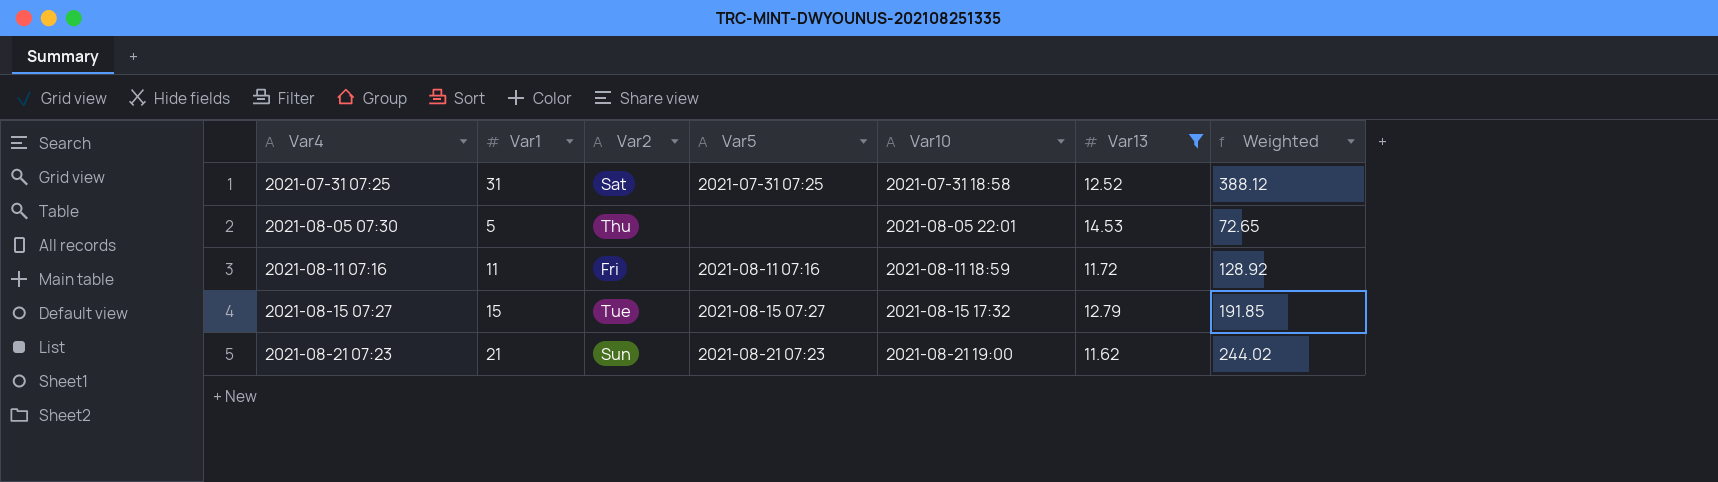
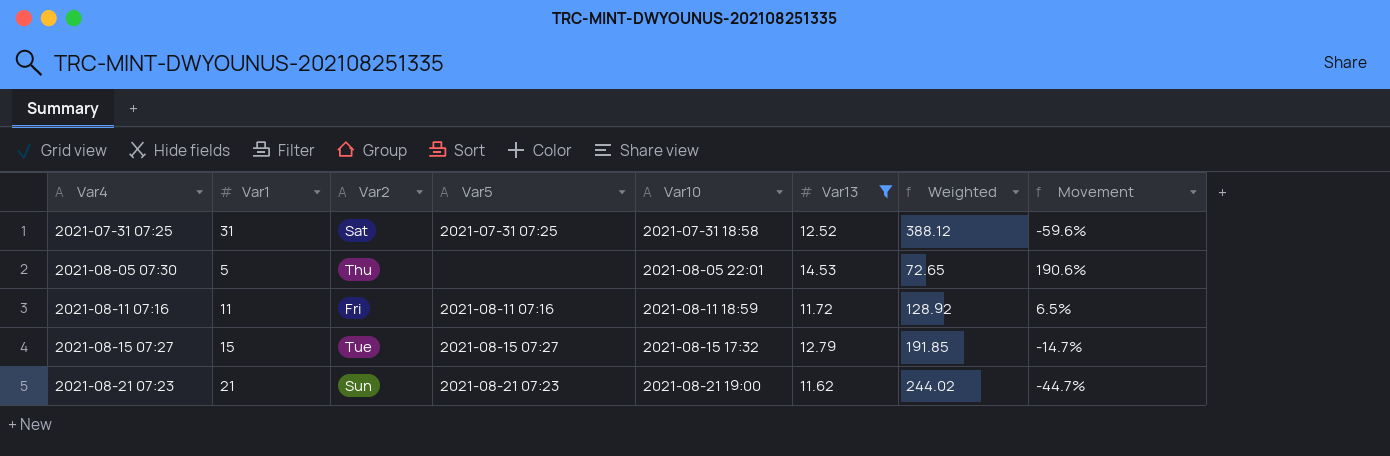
column Movement | formula: none -> ([Var13] - [Var1]) / [Var1]

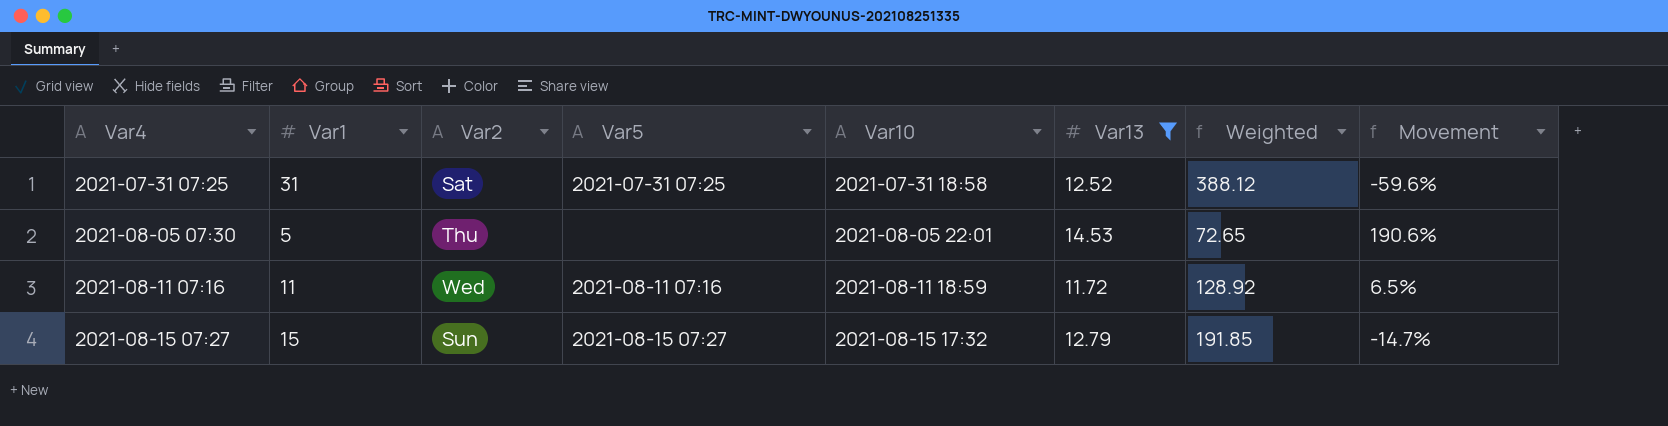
row 2021-08-21 07:23: 21 | Sun | 2021-08-21 07:23 | 2021-08-21 19:00 | 11.62 | 244.02 | -44.7% -> none
2021-08-11 07:16 | Var2: Fri -> Wed
2021-08-15 07:27 | Var2: Tue -> Sun

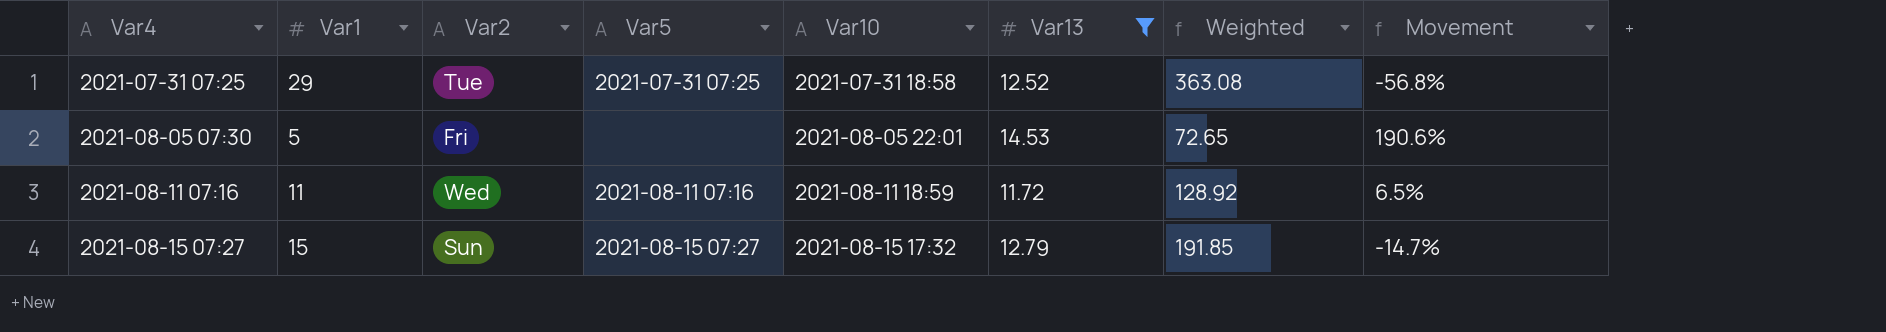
2021-07-31 07:25 | Var1: 31 -> 29
2021-07-31 07:25 | Var2: Sat -> Tue
2021-07-31 07:25 | Weighted: 388.12 -> 363.08
2021-07-31 07:25 | Movement: -59.6% -> -56.8%
2021-08-05 07:30 | Var2: Thu -> Fri

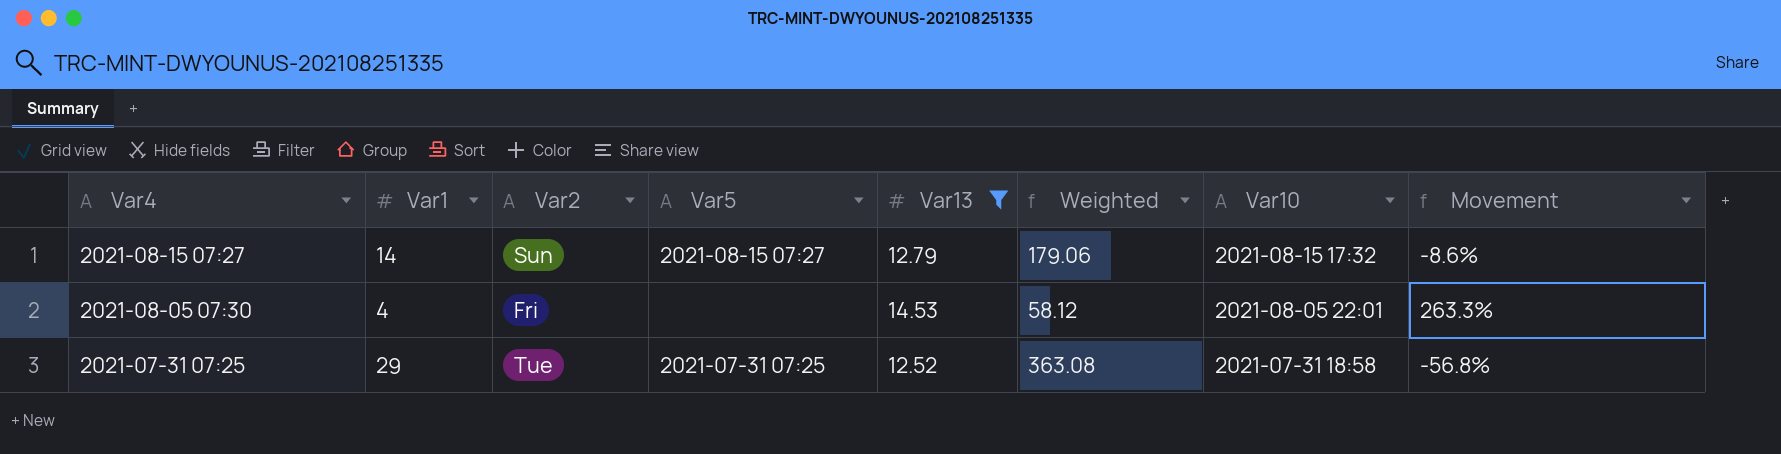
row order: Var4 ascending -> Var4 descending
column Var10 | position: 5 -> 7
row 2021-08-11 07:16: 11 | Wed | 2021-08-11 07:16 | 2021-08-11 18:59 | 11.72 | 128.92 | 6.5% -> none
2021-08-15 07:27 | Var1: 15 -> 14
2021-08-15 07:27 | Weighted: 191.85 -> 179.06
2021-08-15 07:27 | Movement: -14.7% -> -8.6%
2021-08-05 07:30 | Var1: 5 -> 4
2021-08-05 07:30 | Weighted: 72.65 -> 58.12
2021-08-05 07:30 | Movement: 190.6% -> 263.3%

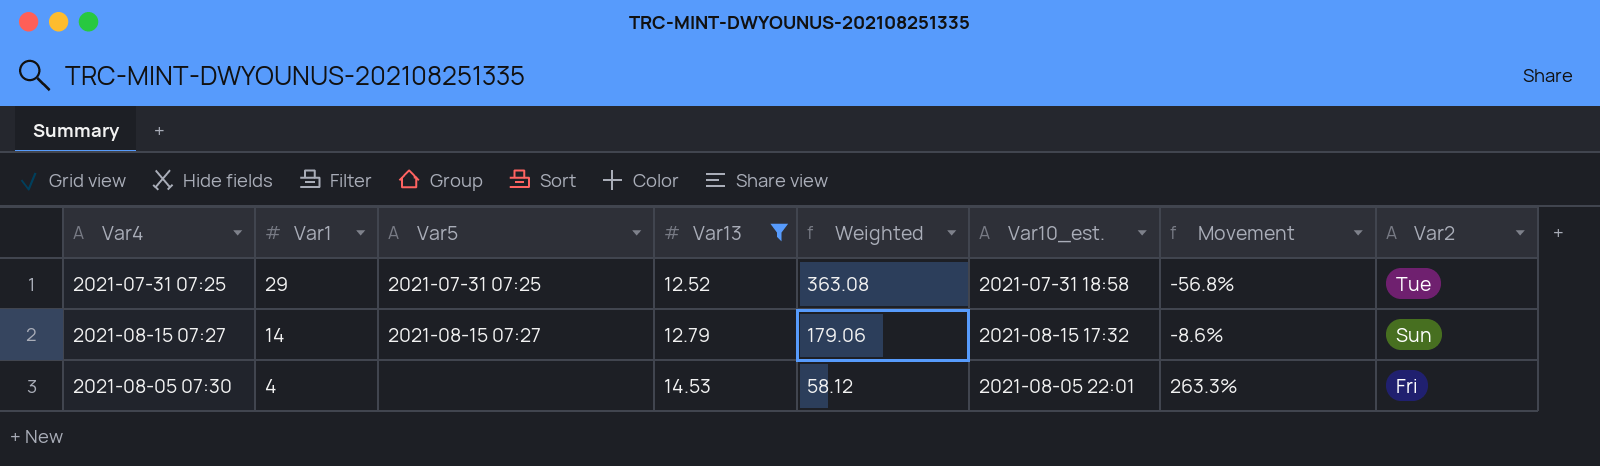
row order: Var4 descending -> Var1 descending
column name: Var10 -> Var10_est.
column Var2 | position: 3 -> 8

